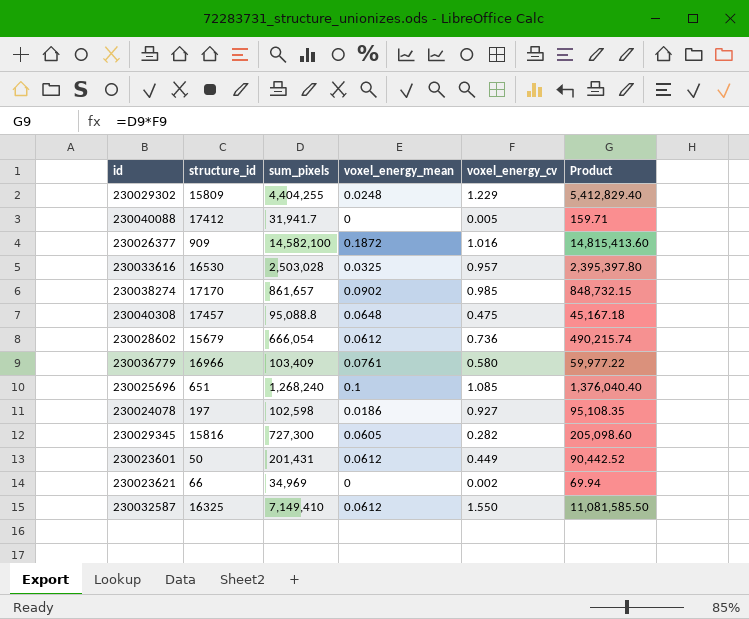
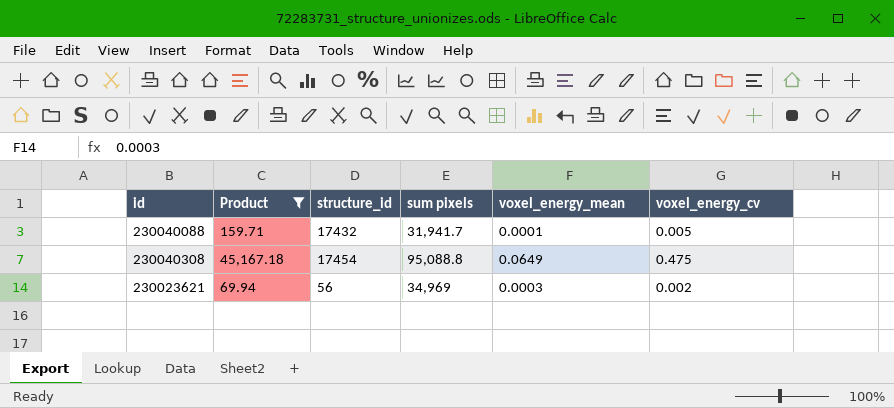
filter: none -> Product <= 45,167.18
column Product | position: 6 -> 2
column name: sum_pixels -> sum pixels
230040088 | structure_id: 17412 -> 17432
230040088 | voxel_energy_mean: 0 -> 0.0001
230040308 | structure_id: 17457 -> 17454
230040308 | voxel_energy_mean: 0.0648 -> 0.0649
230023621 | structure_id: 66 -> 56
230023621 | voxel_energy_mean: 0 -> 0.0003

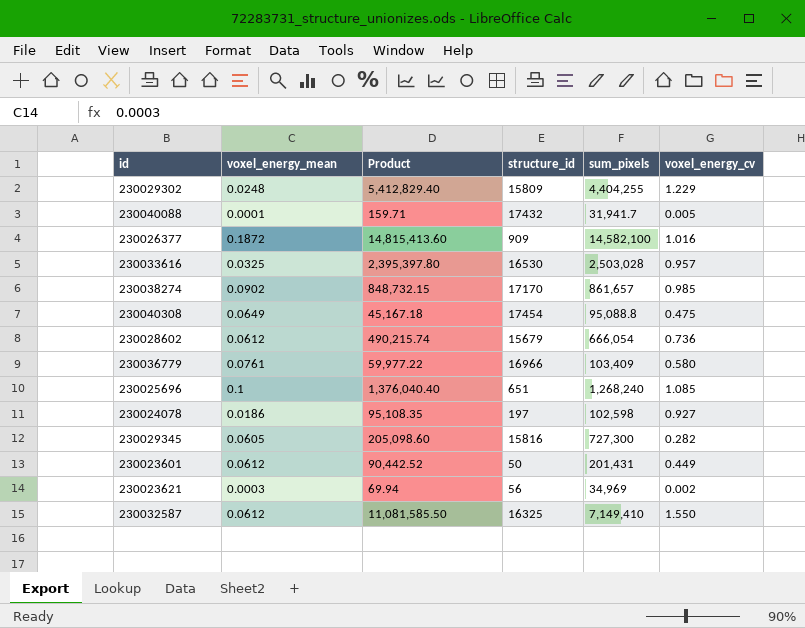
filter: Product <= 45,167.18 -> none
column voxel_energy_mean | position: 5 -> 2
column name: sum pixels -> sum_pixels

